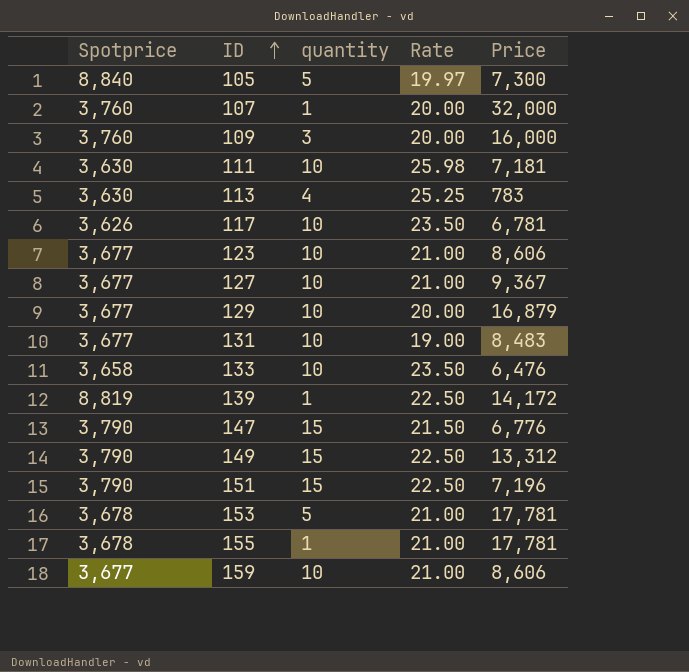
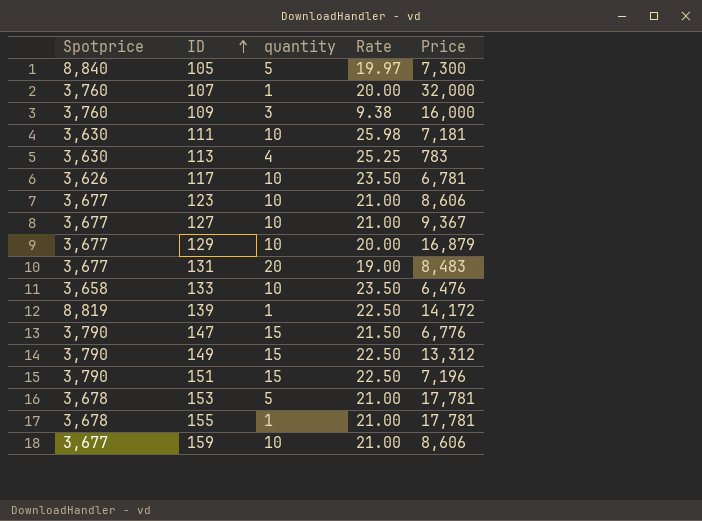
109 | Rate: 20.00 -> 9.38
131 | quantity: 10 -> 20

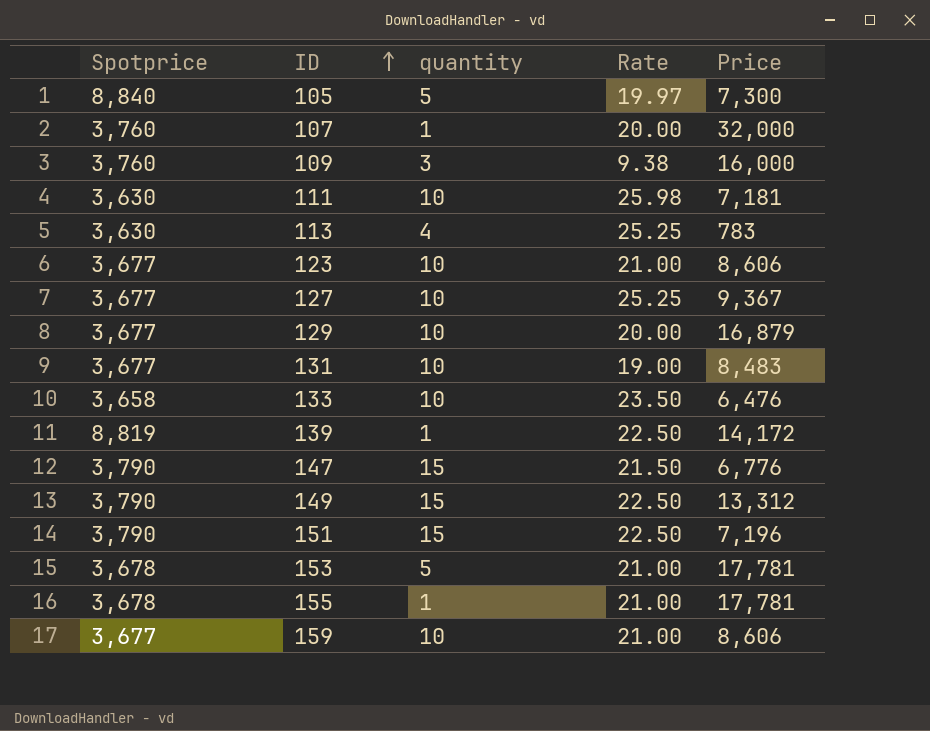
row 117: 3,626 | 10 | 23.50 | 6,781 -> none
127 | Rate: 21.00 -> 25.25
131 | quantity: 20 -> 10

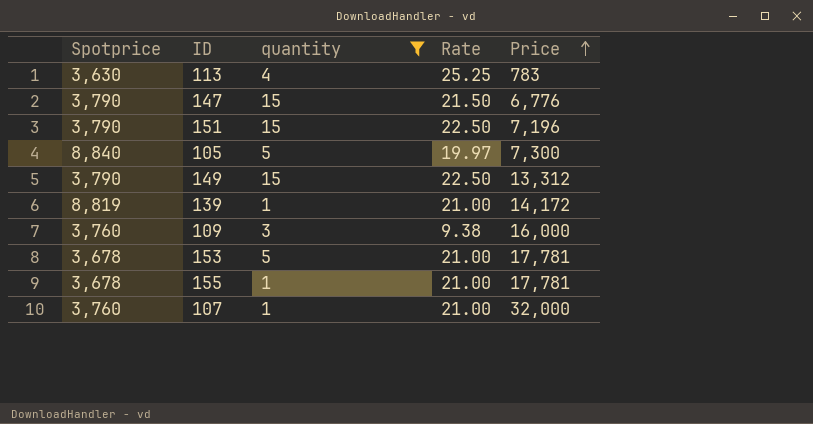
filter: none -> quantity != 10
row order: ID ascending -> Price ascending
139 | Rate: 22.50 -> 21.00
107 | Rate: 20.00 -> 21.00

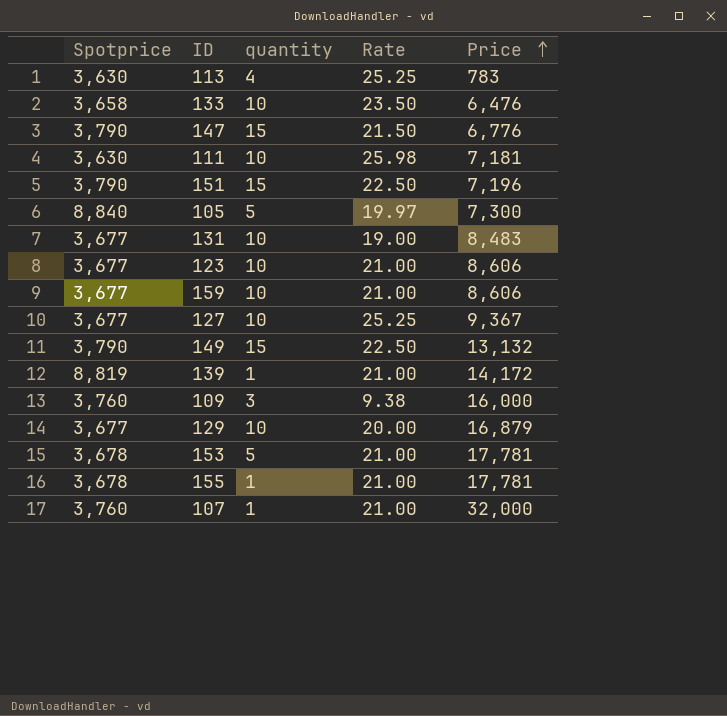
filter: quantity != 10 -> none
149 | Price: 13,312 -> 13,132

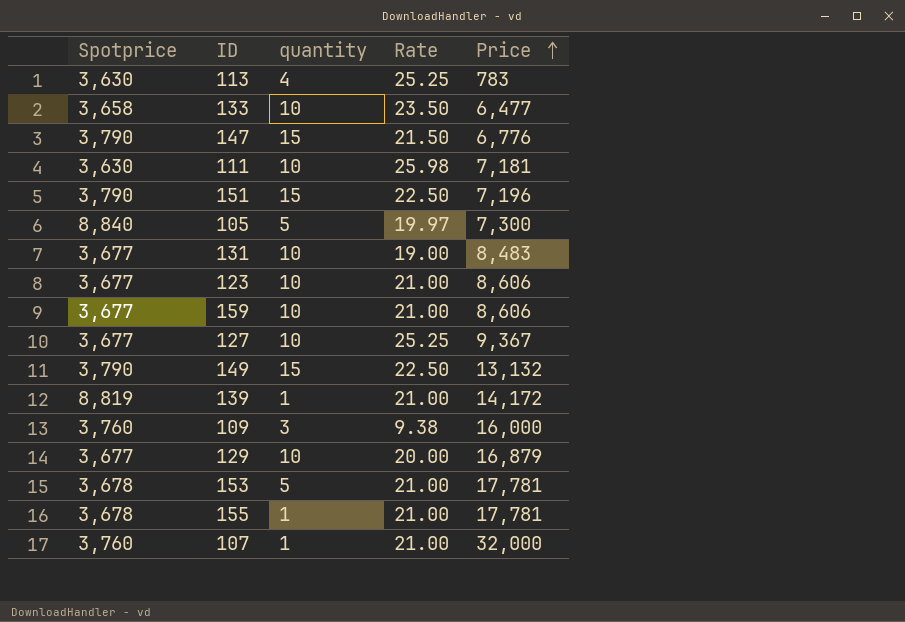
133 | Price: 6,476 -> 6,477

